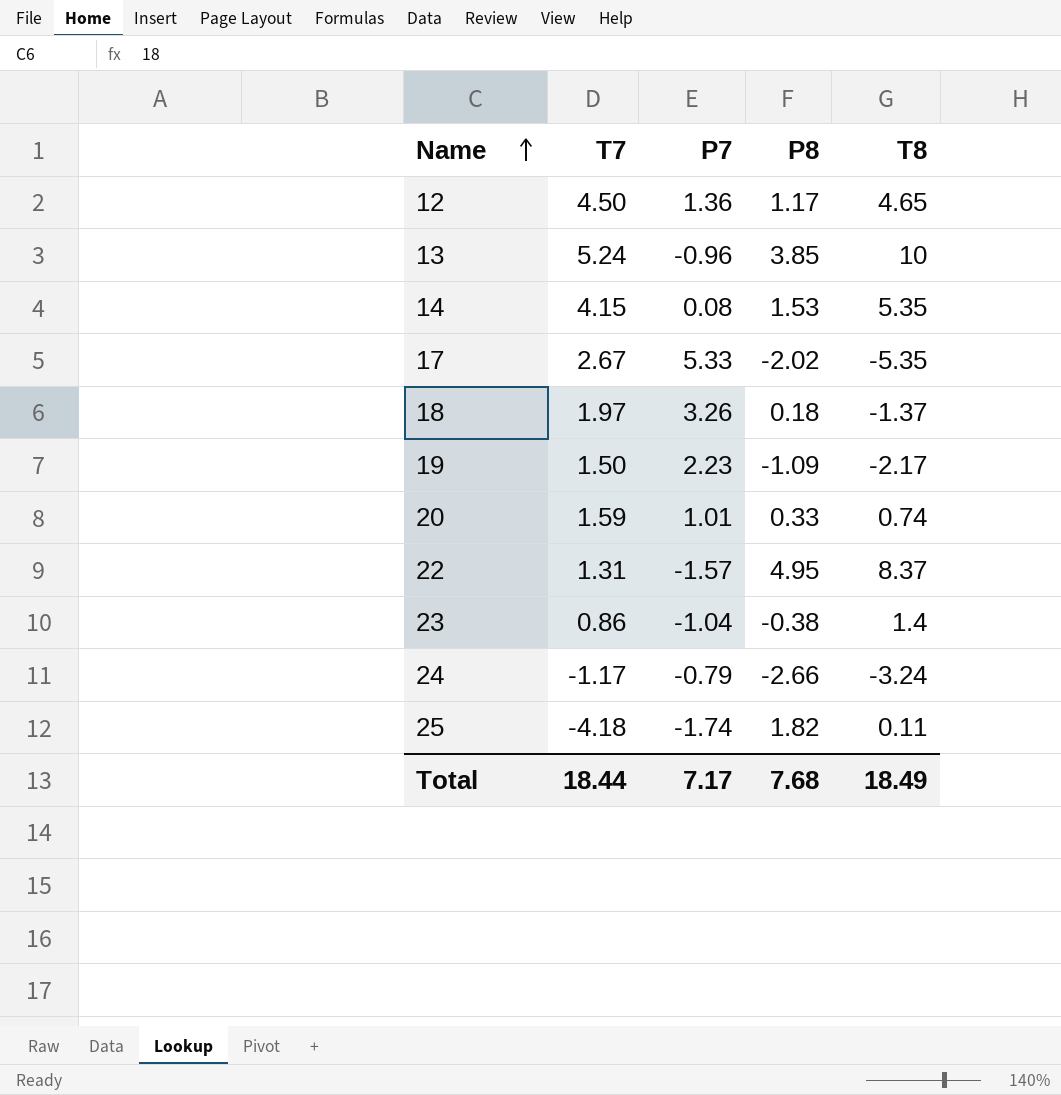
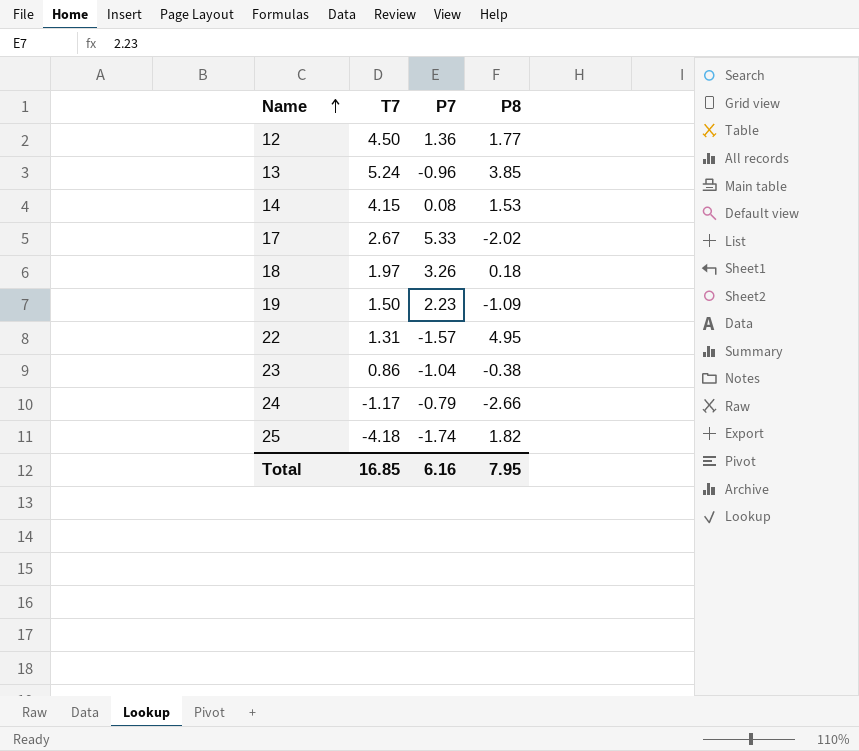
column T8 | position: 5 -> none
row 20: 1.59 | 1.01 | 0.33 | 0.74 -> none
12 | P8: 1.17 -> 1.77
Total | T7: 18.44 -> 16.85
Total | P7: 7.17 -> 6.16
Total | P8: 7.68 -> 7.95

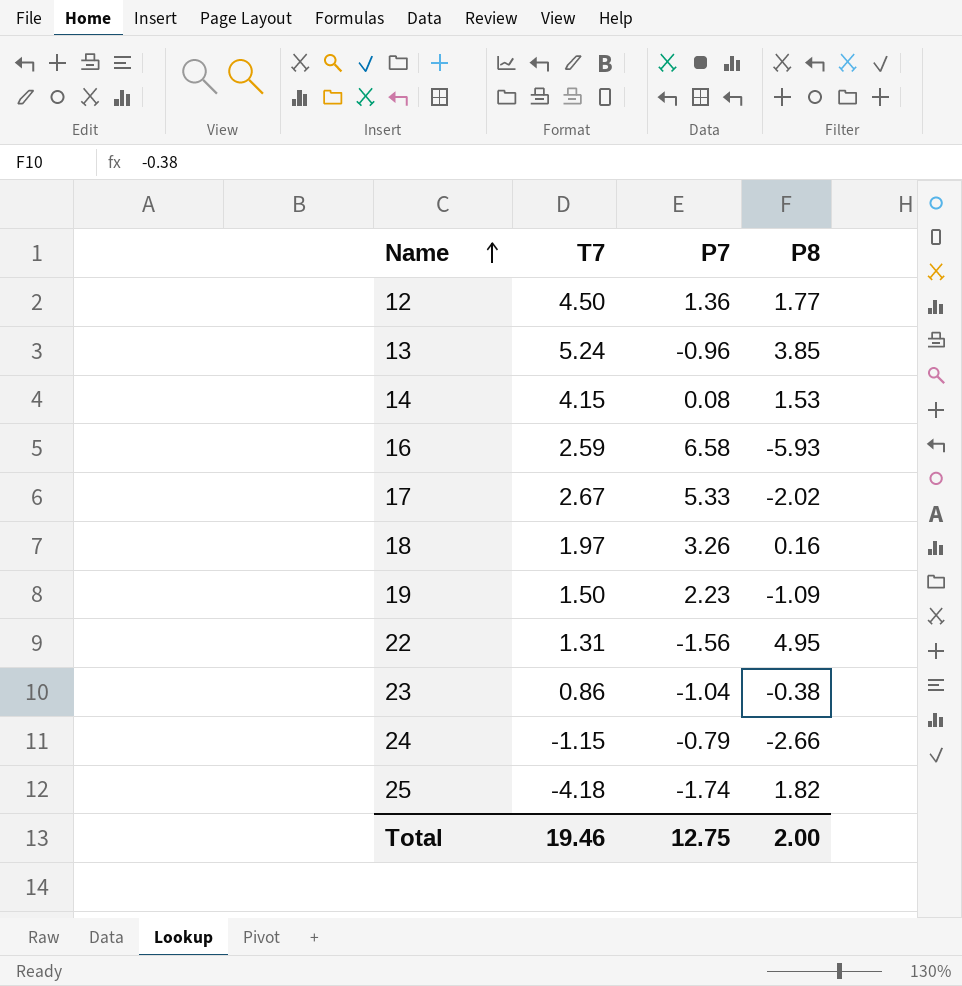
row 16: none -> 2.59 | 6.58 | -5.93
18 | P8: 0.18 -> 0.16
22 | P7: -1.57 -> -1.56
24 | T7: -1.17 -> -1.15
Total | T7: 16.85 -> 19.46
Total | P7: 6.16 -> 12.75
Total | P8: 7.95 -> 2.00

